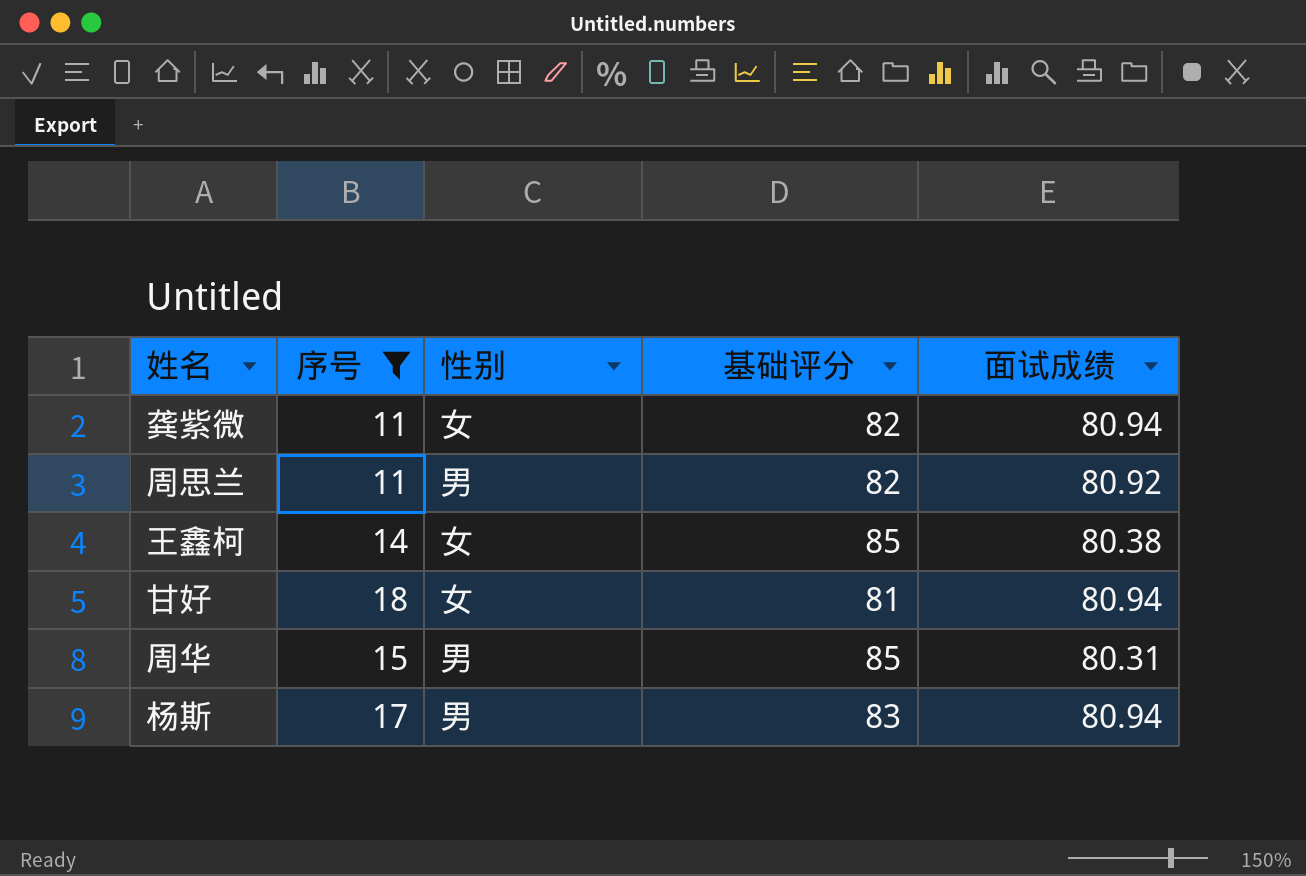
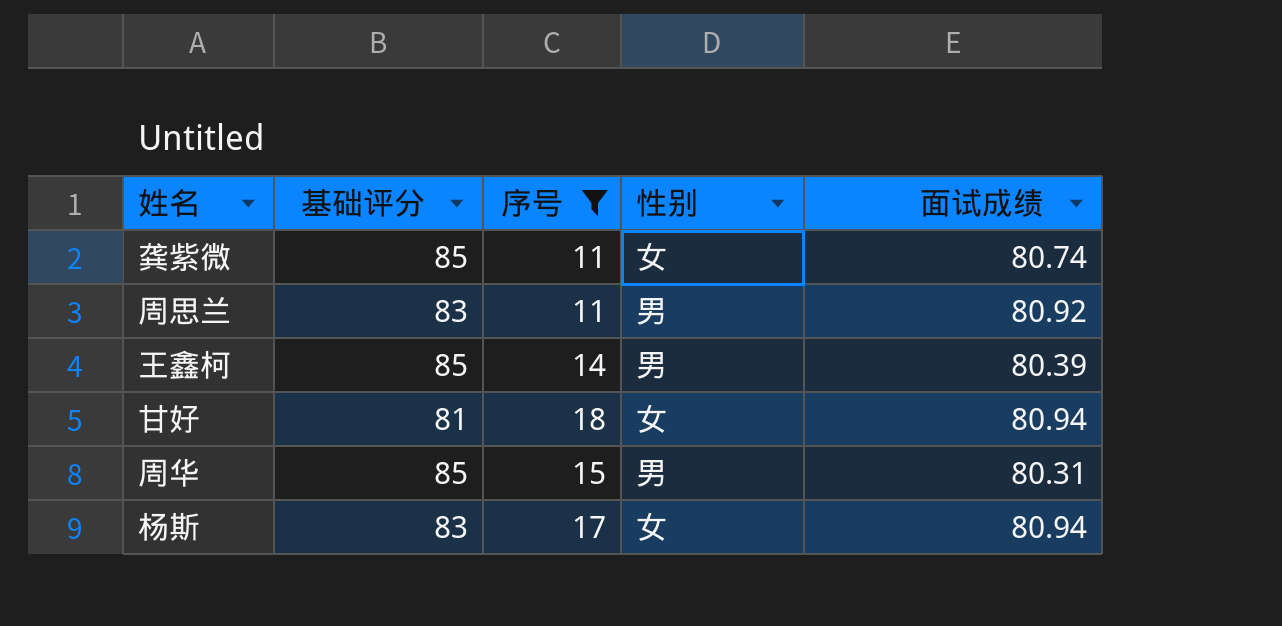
column 基础评分 | position: 4 -> 2
龚紫微 | 基础评分: 82 -> 85
龚紫微 | 面试成绩: 80.94 -> 80.74
周思兰 | 基础评分: 82 -> 83
王鑫柯 | 性别: 女 -> 男
王鑫柯 | 面试成绩: 80.38 -> 80.39
杨斯 | 性别: 男 -> 女

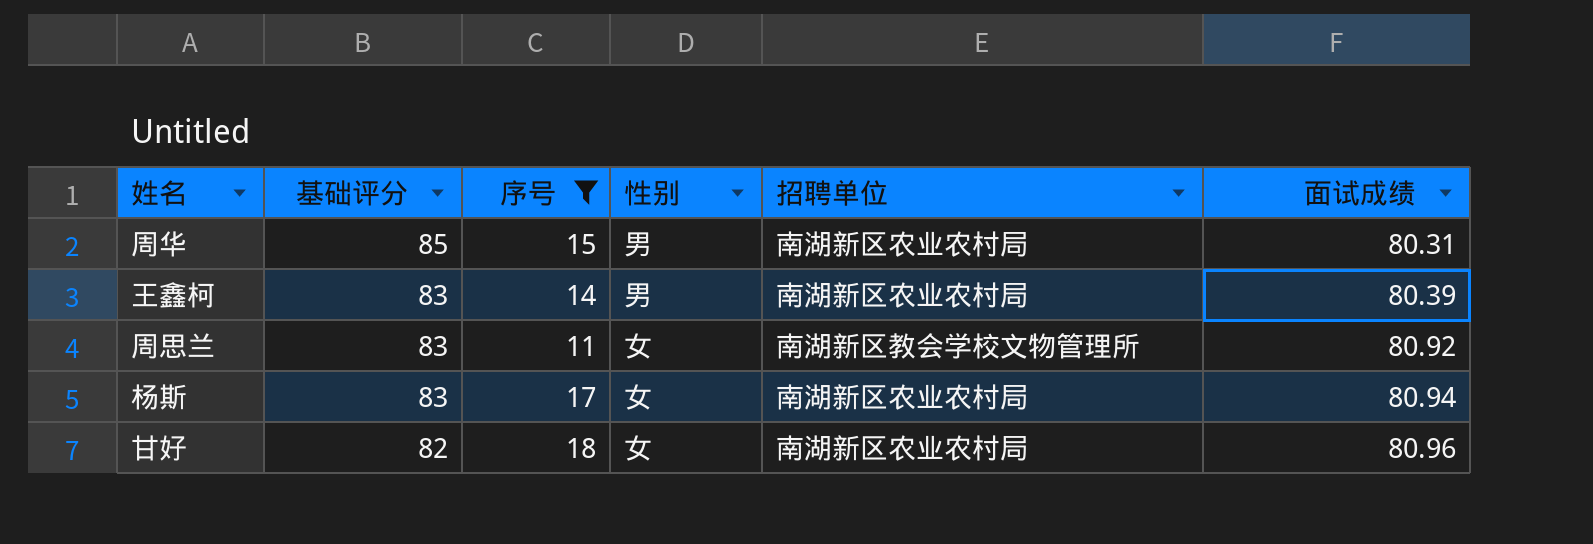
row order: none -> 基础评分 descending
column 招聘单位 | position: none -> 5
row 龚紫微: 85 | 11 | 女 | 80.74 -> none
王鑫柯 | 基础评分: 85 -> 83
周思兰 | 性别: 男 -> 女
甘好 | 基础评分: 81 -> 82
甘好 | 面试成绩: 80.94 -> 80.96

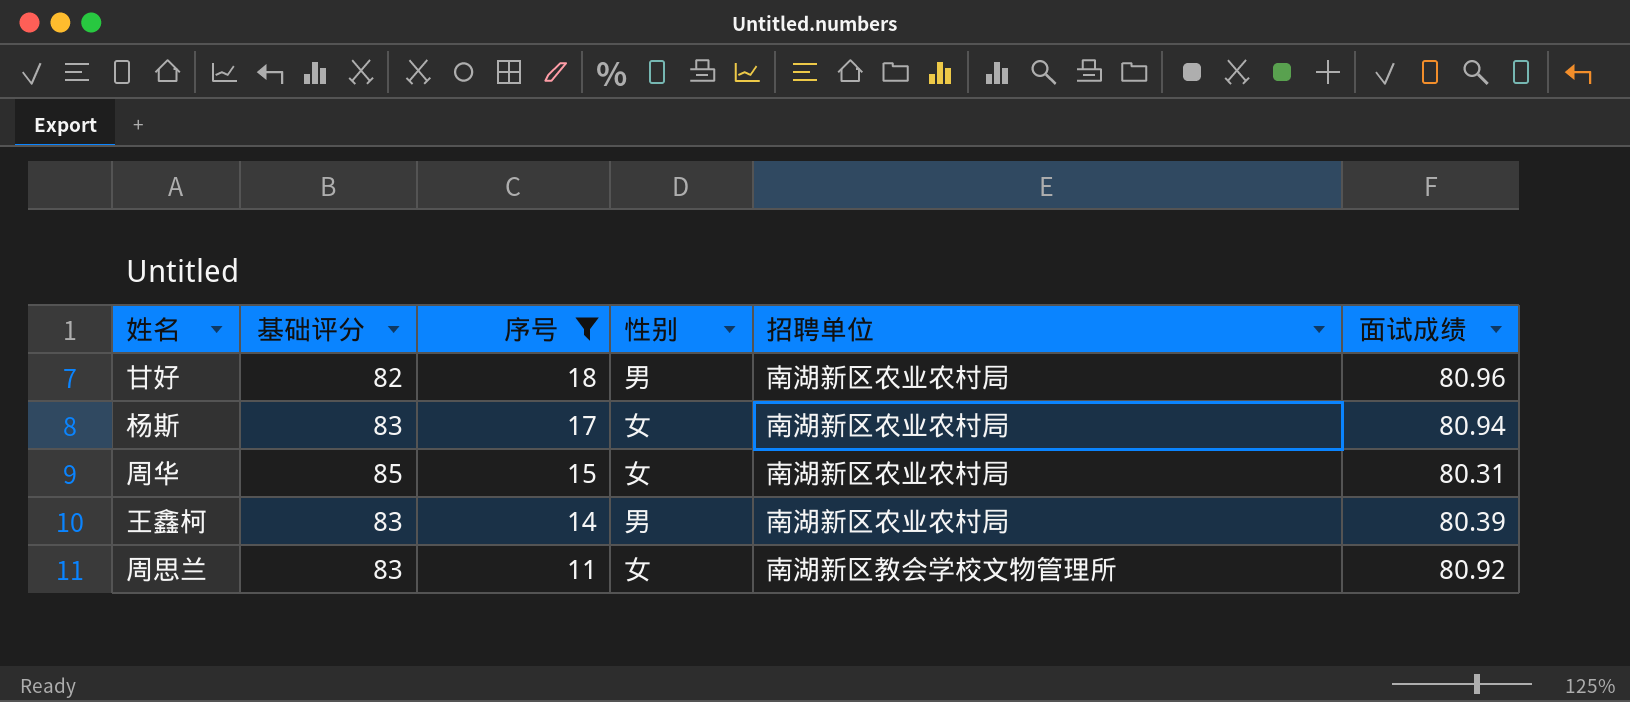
row order: 基础评分 descending -> 序号 descending
甘好 | 性别: 女 -> 男
周华 | 性别: 男 -> 女

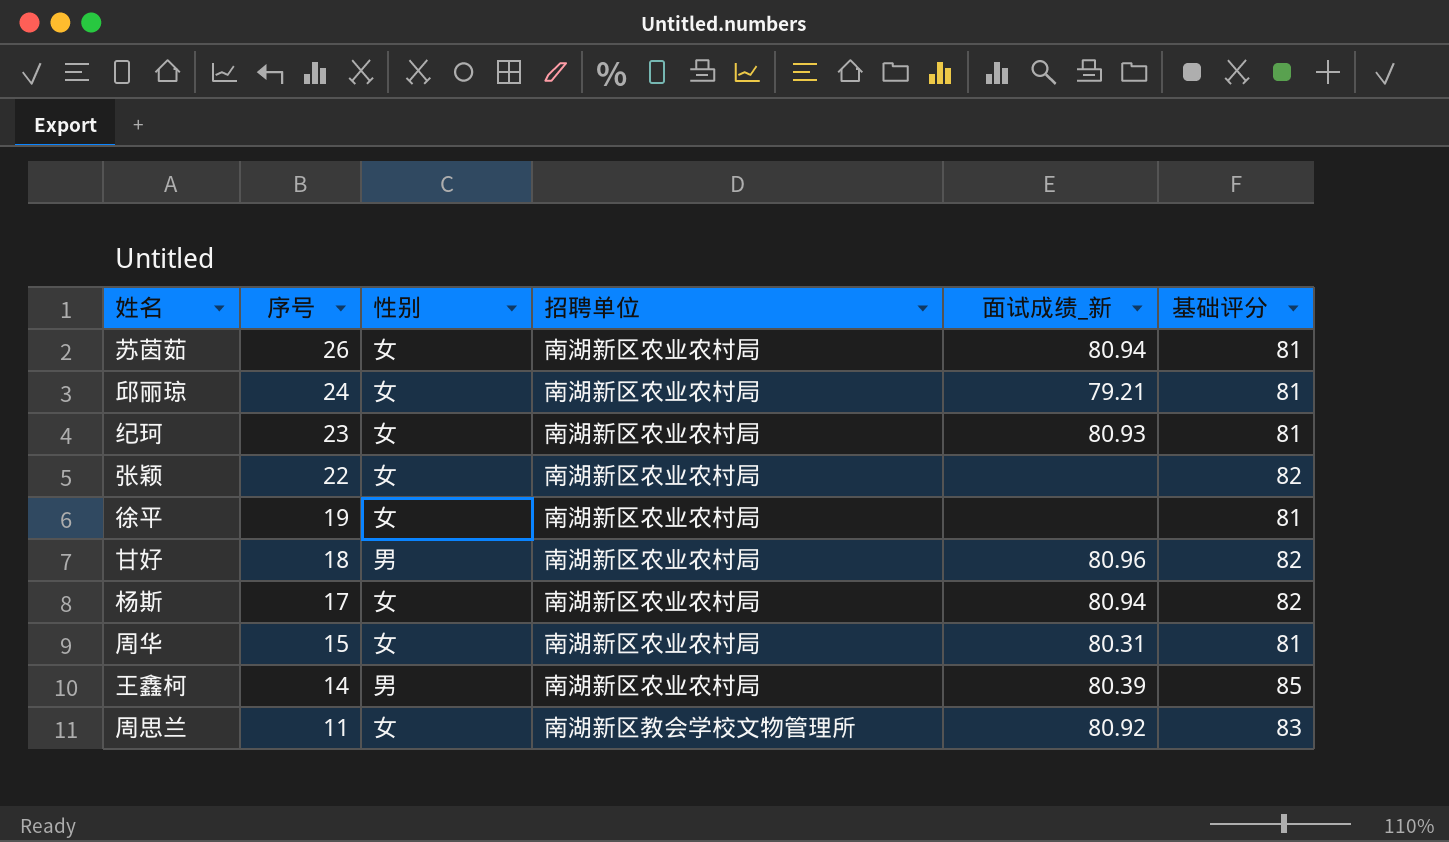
filter: 序号 <= 18 -> none
column name: 面试成绩 -> 面试成绩_新
column 基础评分 | position: 2 -> 6
杨斯 | 基础评分: 83 -> 82
周华 | 基础评分: 85 -> 81
王鑫柯 | 基础评分: 83 -> 85

